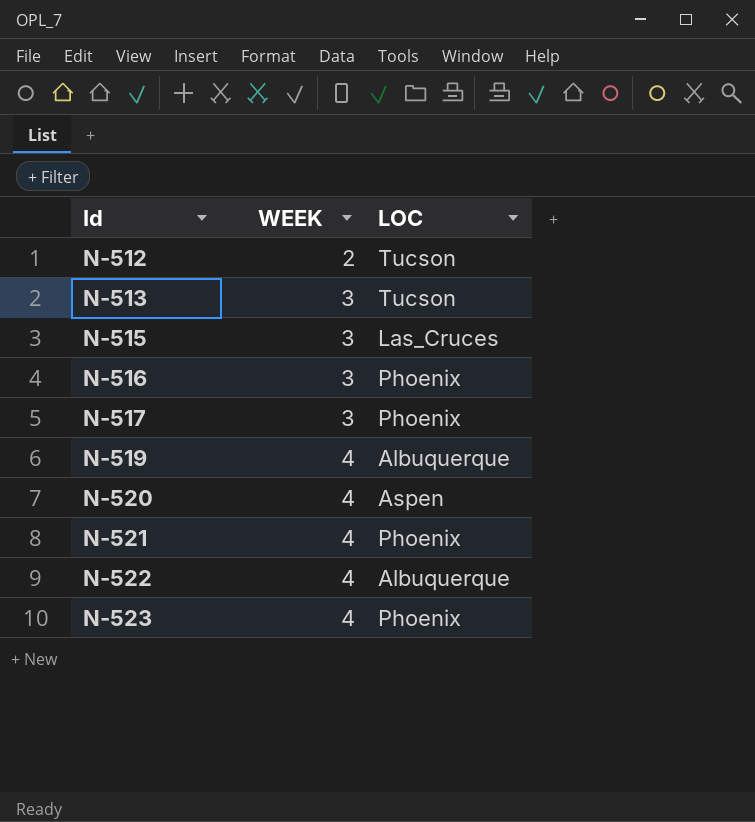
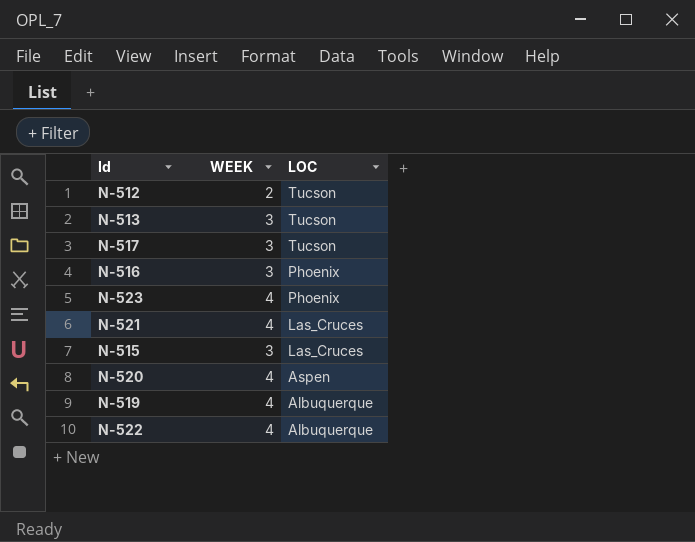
row order: Id ascending -> LOC descending
N-517 | LOC: Phoenix -> Tucson
N-521 | LOC: Phoenix -> Las_Cruces

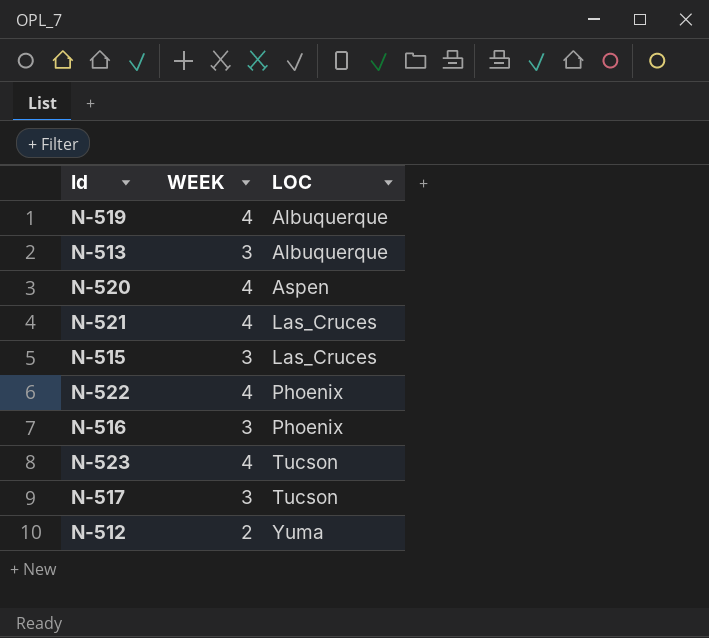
row order: LOC descending -> LOC ascending
N-513 | LOC: Tucson -> Albuquerque
N-522 | LOC: Albuquerque -> Phoenix
N-523 | LOC: Phoenix -> Tucson
N-512 | LOC: Tucson -> Yuma

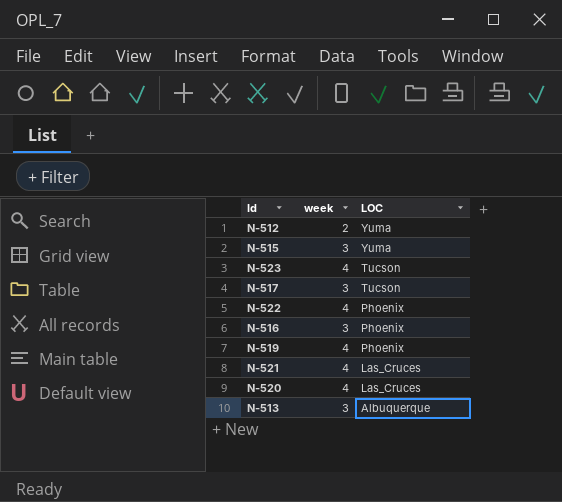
row order: LOC ascending -> LOC descending
column name: WEEK -> week
N-515 | LOC: Las_Cruces -> Yuma
N-519 | LOC: Albuquerque -> Phoenix
N-520 | LOC: Aspen -> Las_Cruces

